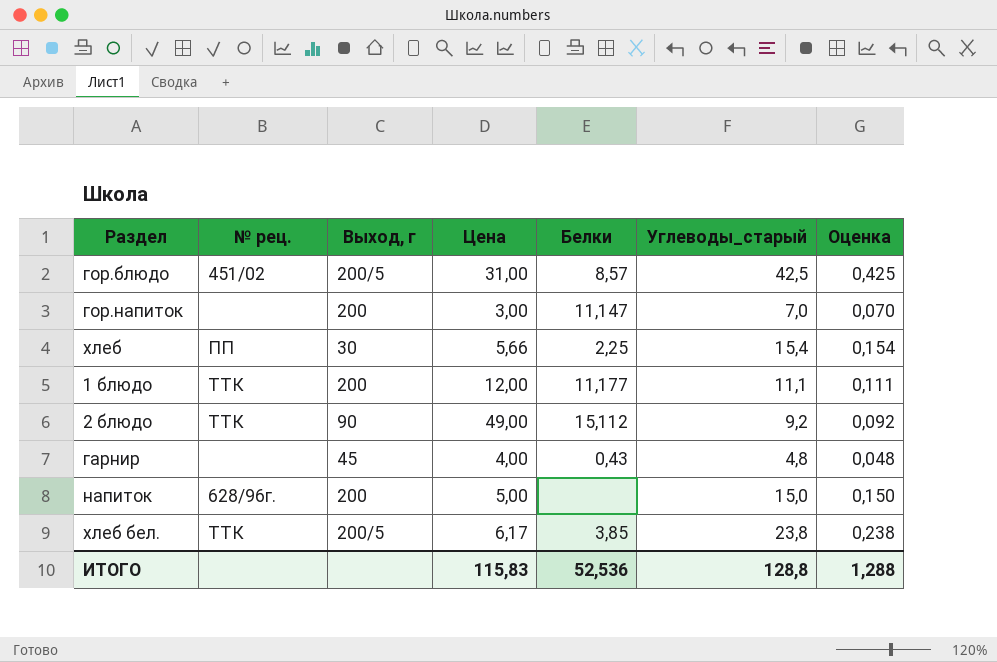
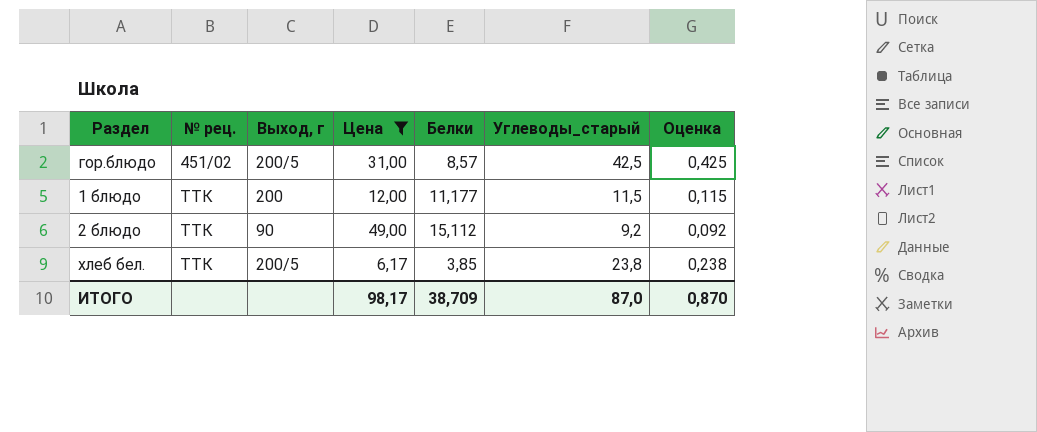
filter: none -> Цена >= 6,17
1 блюдо | Углеводы_старый: 11,1 -> 11,5
1 блюдо | Оценка: 0,111 -> 0,115
ИТОГО | Цена: 115,83 -> 98,17
ИТОГО | Белки: 52,536 -> 38,709
ИТОГО | Углеводы_старый: 128,8 -> 87,0
ИТОГО | Оценка: 1,288 -> 0,870

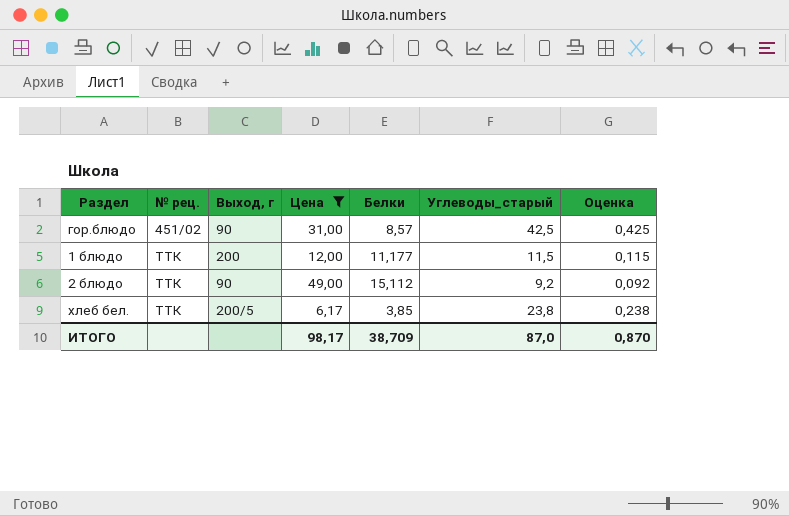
гор.блюдо | Выход, г: 200/5 -> 90

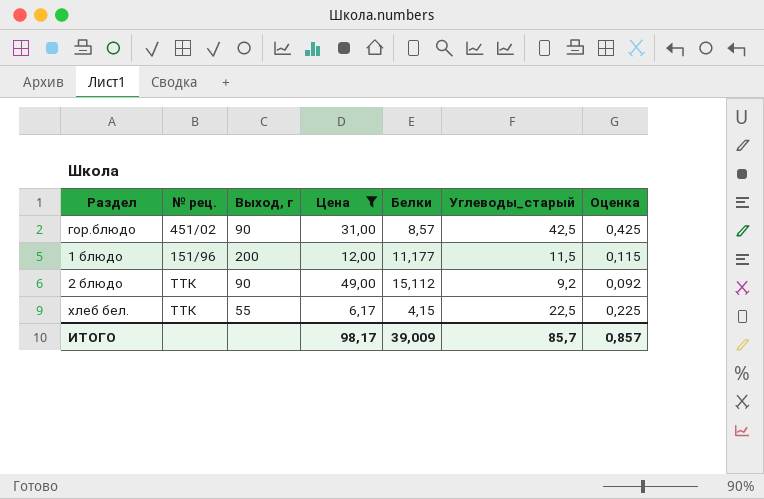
1 блюдо | № рец.: ТТК -> 151/96
хлеб бел. | Выход, г: 200/5 -> 55
хлеб бел. | Белки: 3,85 -> 4,15
хлеб бел. | Углеводы_старый: 23,8 -> 22,5
хлеб бел. | Оценка: 0,238 -> 0,225
ИТОГО | Белки: 38,709 -> 39,009
ИТОГО | Углеводы_старый: 87,0 -> 85,7
ИТОГО | Оценка: 0,870 -> 0,857

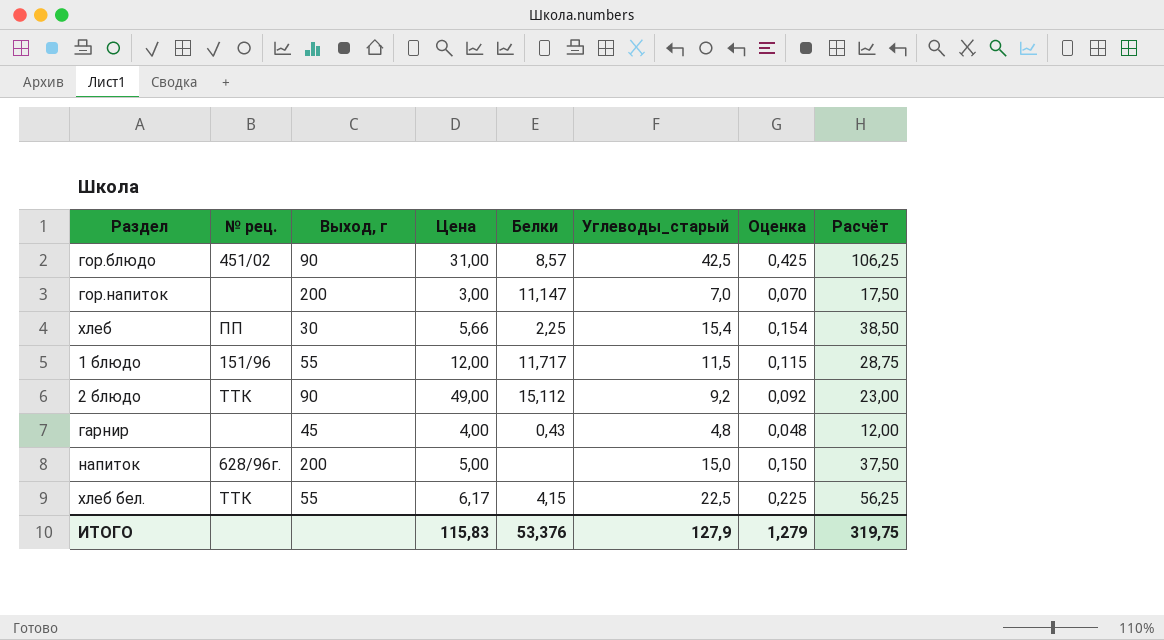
filter: Цена >= 6,17 -> none
column Расчёт | formula: none -> [Углеводы_старый] * 2,5
1 блюдо | Выход, г: 200 -> 55
1 блюдо | Белки: 11,177 -> 11,717
ИТОГО | Цена: 98,17 -> 115,83
ИТОГО | Белки: 39,009 -> 53,376
ИТОГО | Углеводы_старый: 85,7 -> 127,9
ИТОГО | Оценка: 0,857 -> 1,279

